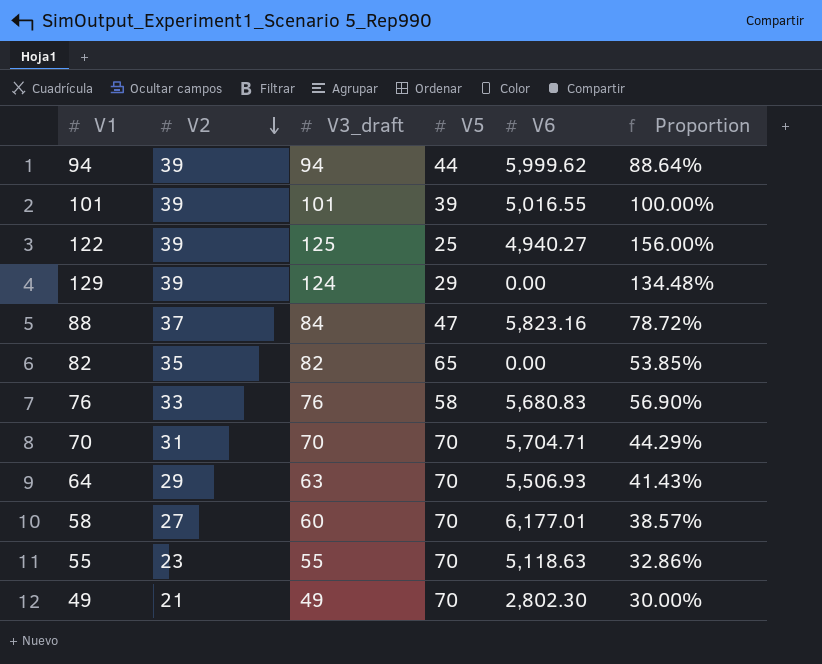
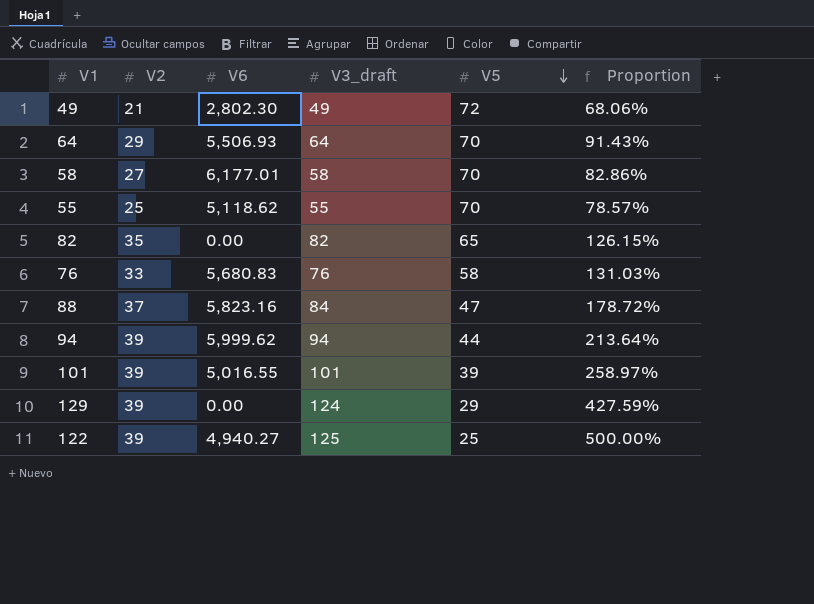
row order: V2 descending -> V5 descending
column V6 | position: 5 -> 3
column Proportion | formula: [V2] / [V5] -> [V3_draft] / [V5]
row 70: 31 | 70 | 70 | 5,704.71 | 44.29% -> none
49 | V5: 70 -> 72
64 | V3_draft: 63 -> 64
58 | V3_draft: 60 -> 58
55 | V2: 23 -> 25
55 | V6: 5,118.63 -> 5,118.62

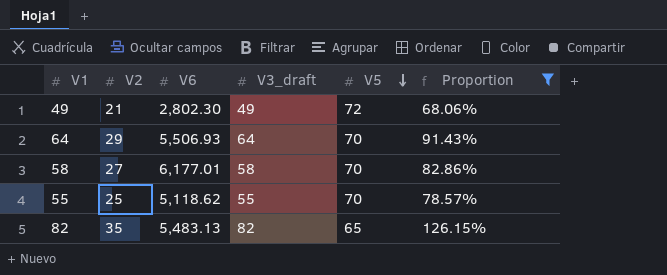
filter: none -> Proportion <= 126.15%
82 | V6: 0.00 -> 5,483.13

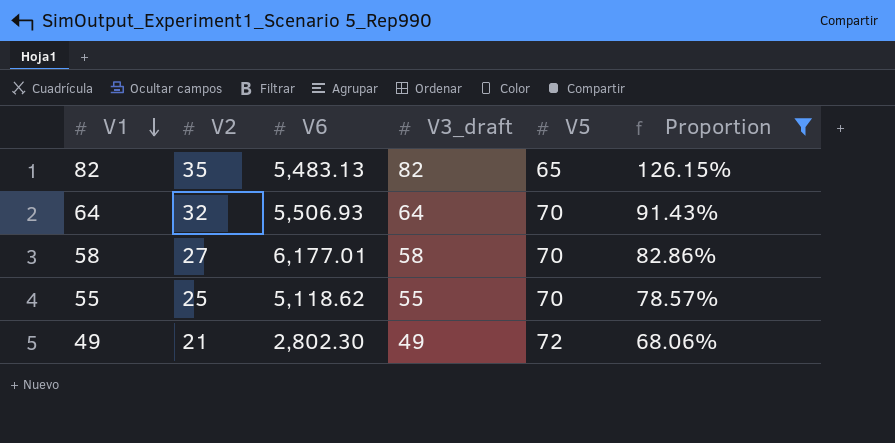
row order: V5 descending -> V1 descending
64 | V2: 29 -> 32

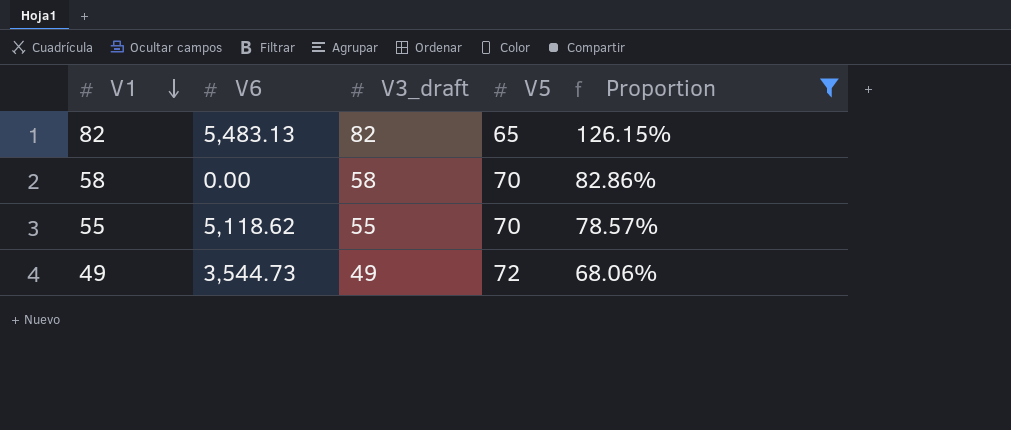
column V2 | position: 2 -> none
row 64: 32 | 5,506.93 | 64 | 70 | 91.43% -> none
58 | V6: 6,177.01 -> 0.00
49 | V6: 2,802.30 -> 3,544.73

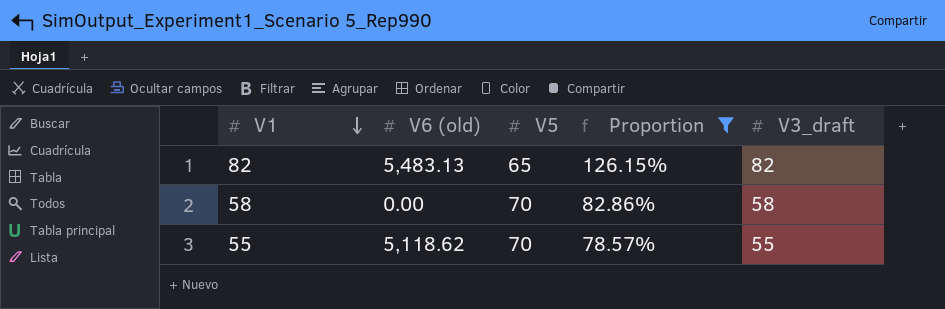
column name: V6 -> V6 (old)
column V3_draft | position: 3 -> 5
row 49: 3,544.73 | 49 | 72 | 68.06% -> none

